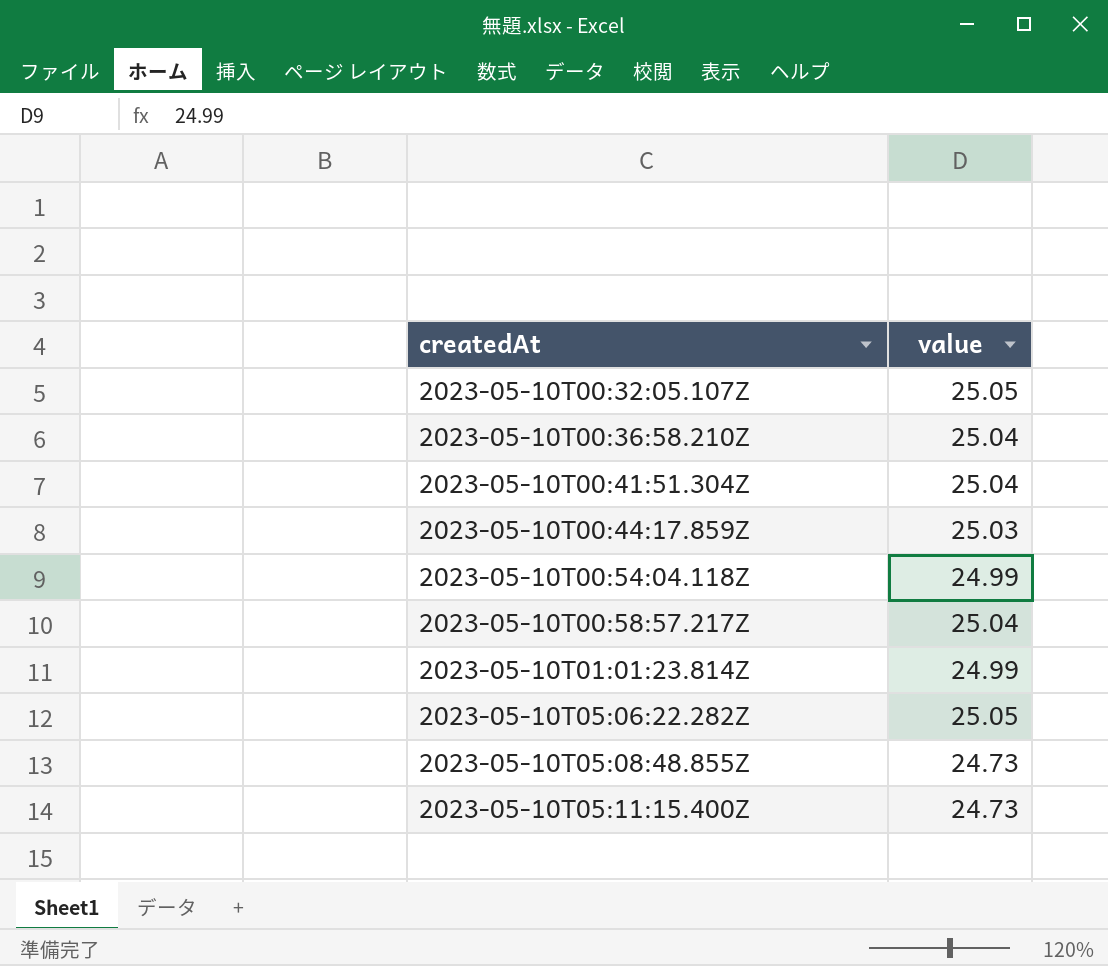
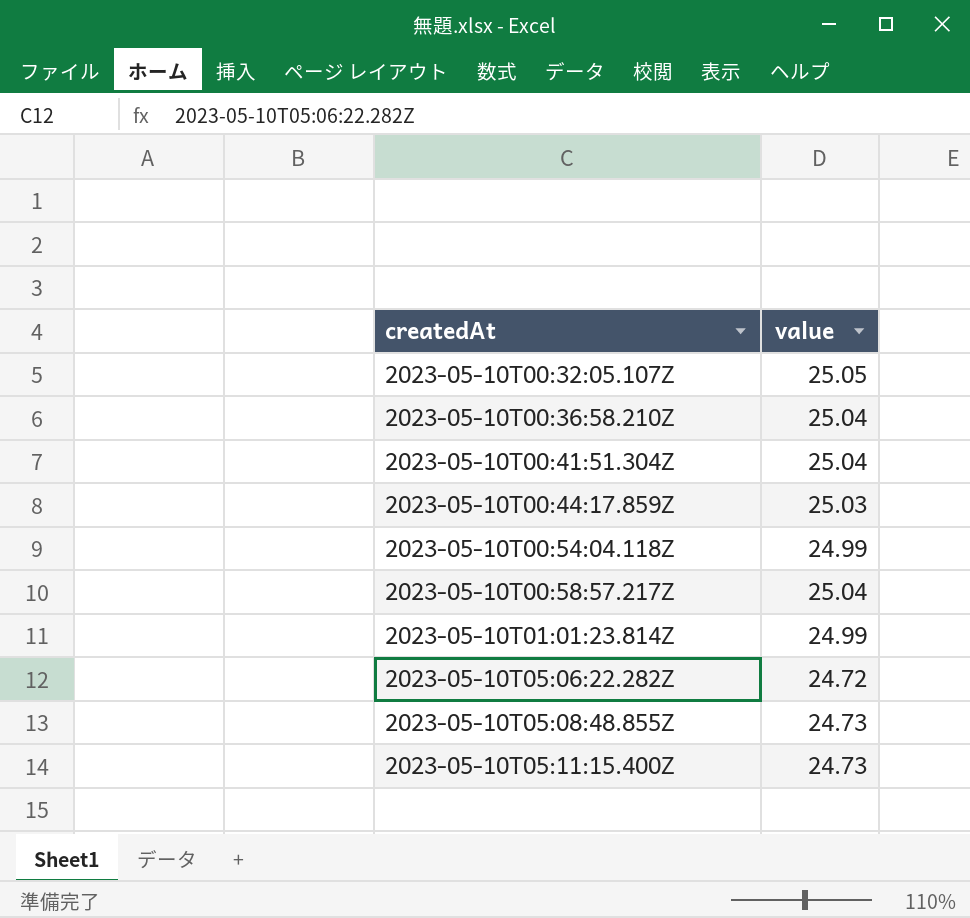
2023-05-10T05:06:22.282Z | value: 25.05 -> 24.72

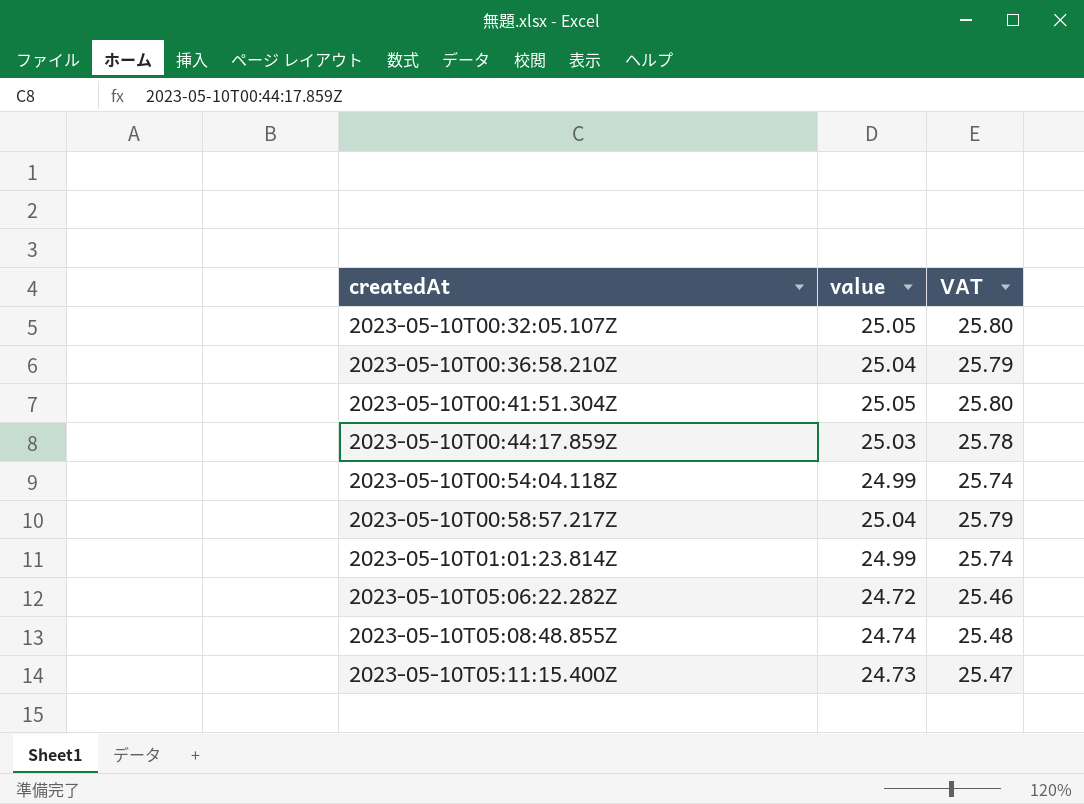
column VAT | formula: none -> [value] * 1.03
2023-05-10T00:41:51.304Z | value: 25.04 -> 25.05
2023-05-10T05:08:48.855Z | value: 24.73 -> 24.74

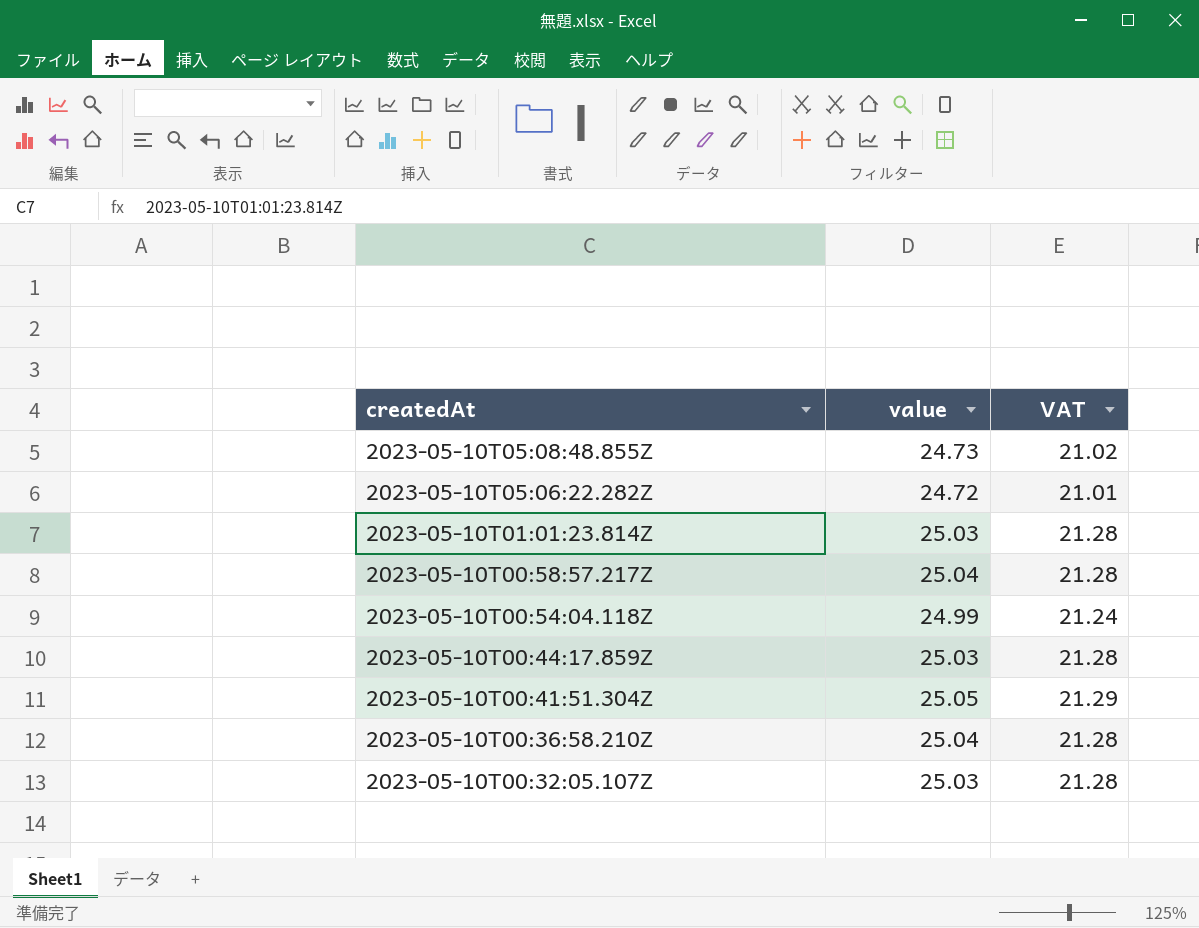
row order: createdAt ascending -> createdAt descending
column VAT | formula: [value] * 1.03 -> [value] * 0.85
row 2023-05-10T05:11:15.400Z: 24.73 | 25.47 -> none
2023-05-10T05:08:48.855Z | value: 24.74 -> 24.73
2023-05-10T01:01:23.814Z | value: 24.99 -> 25.03
2023-05-10T00:32:05.107Z | value: 25.05 -> 25.03

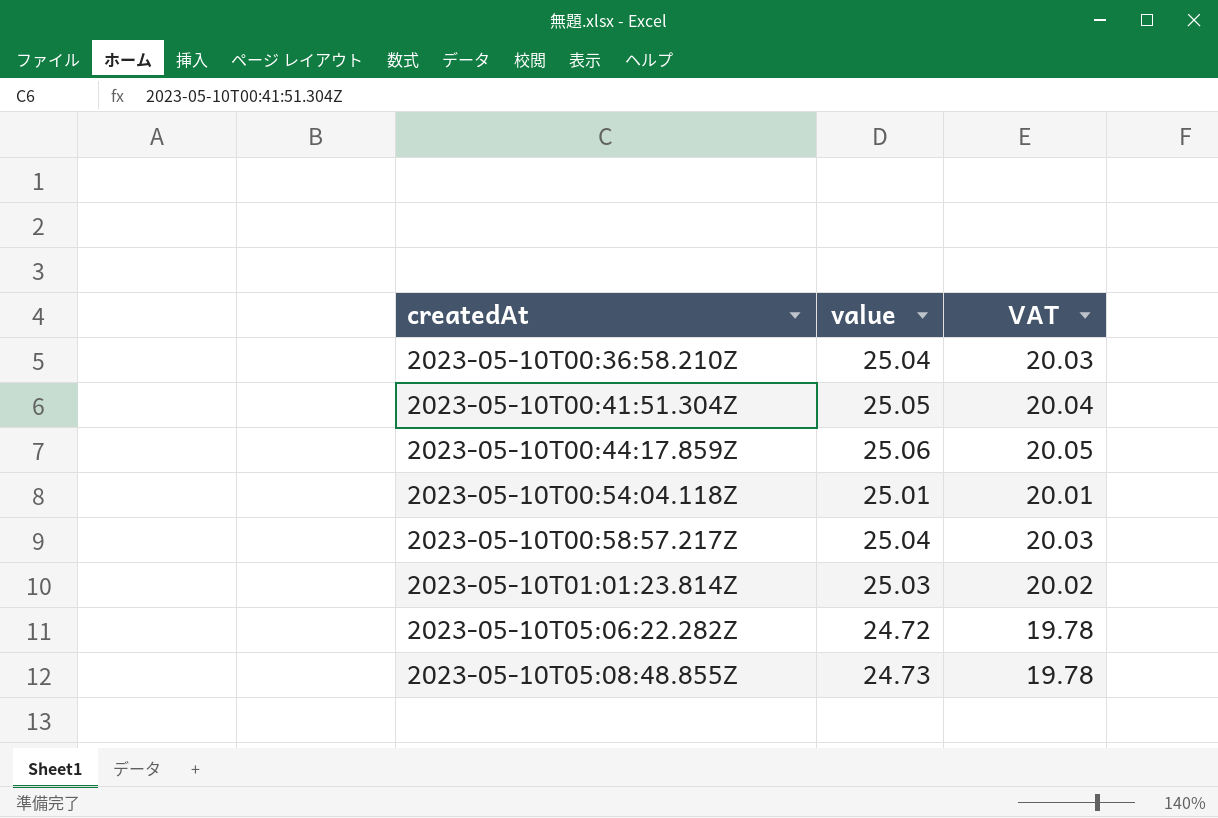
row order: createdAt descending -> createdAt ascending
column VAT | formula: [value] * 0.85 -> [value] * 0.8
row 2023-05-10T00:32:05.107Z: 25.03 | 21.28 -> none
2023-05-10T00:44:17.859Z | value: 25.03 -> 25.06
2023-05-10T00:54:04.118Z | value: 24.99 -> 25.01

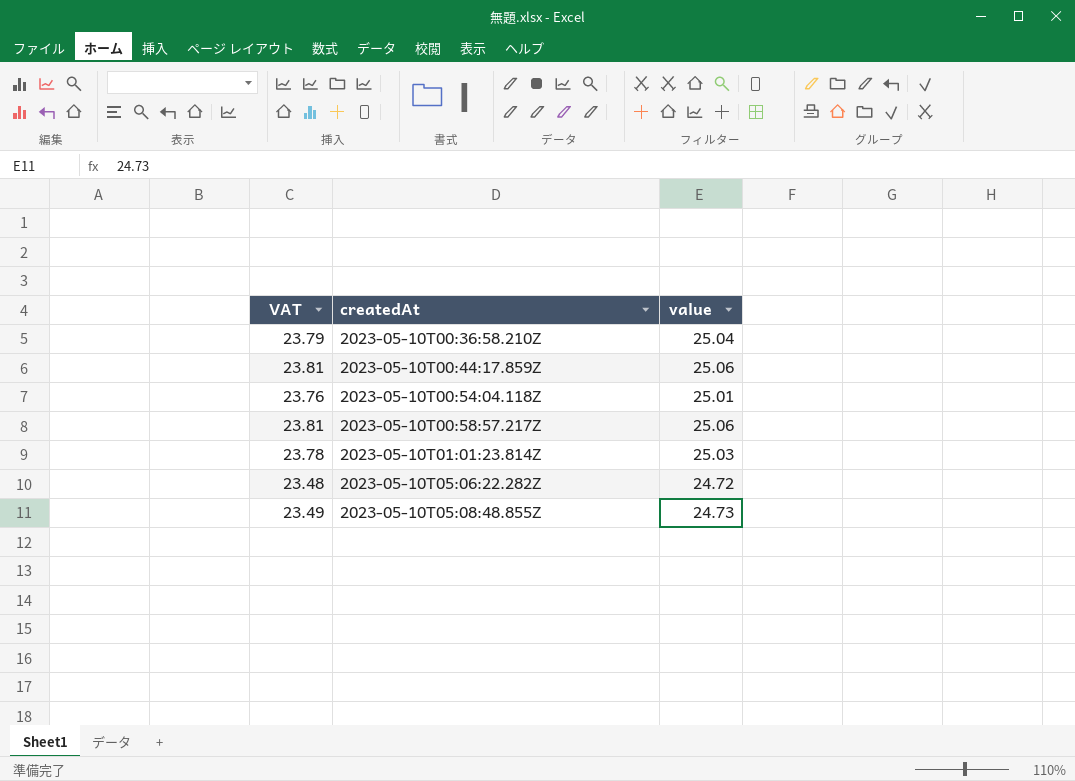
column VAT | formula: [value] * 0.8 -> [value] * 0.95
column VAT | position: 3 -> 1
row 2023-05-10T00:41:51.304Z: 25.05 | 20.04 -> none
2023-05-10T00:58:57.217Z | value: 25.04 -> 25.06

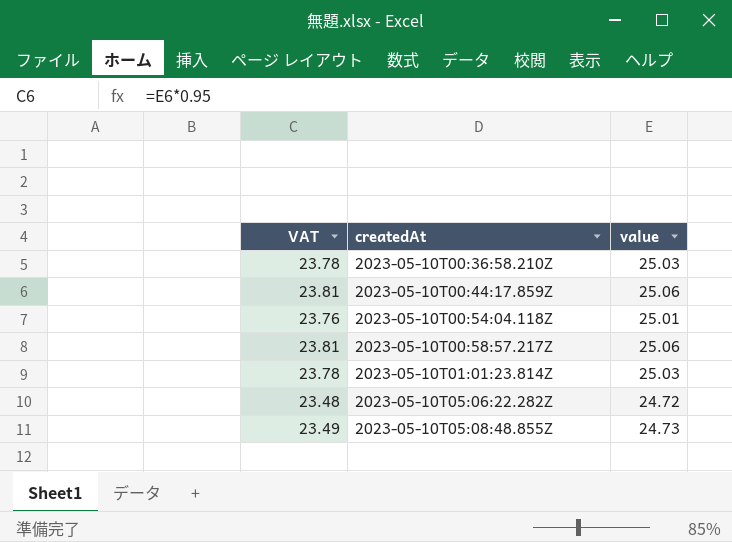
2023-05-10T00:36:58.210Z | VAT: 23.79 -> 23.78
2023-05-10T00:36:58.210Z | value: 25.04 -> 25.03

